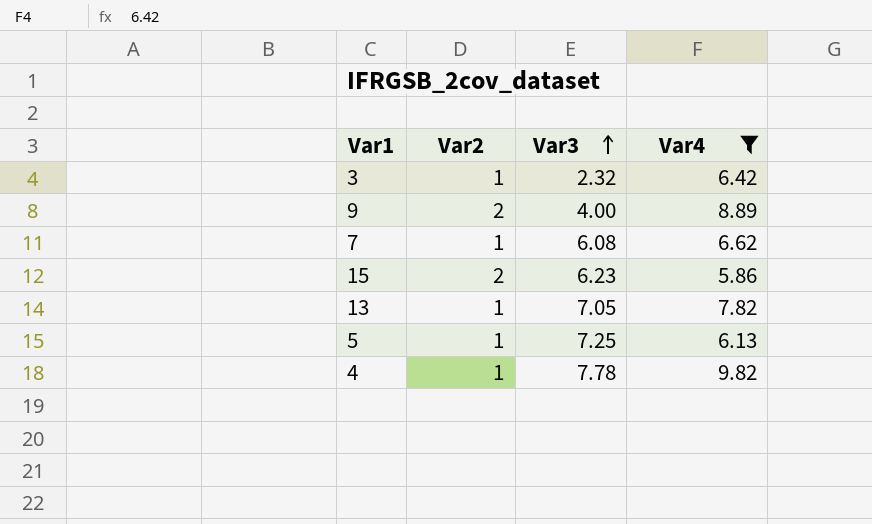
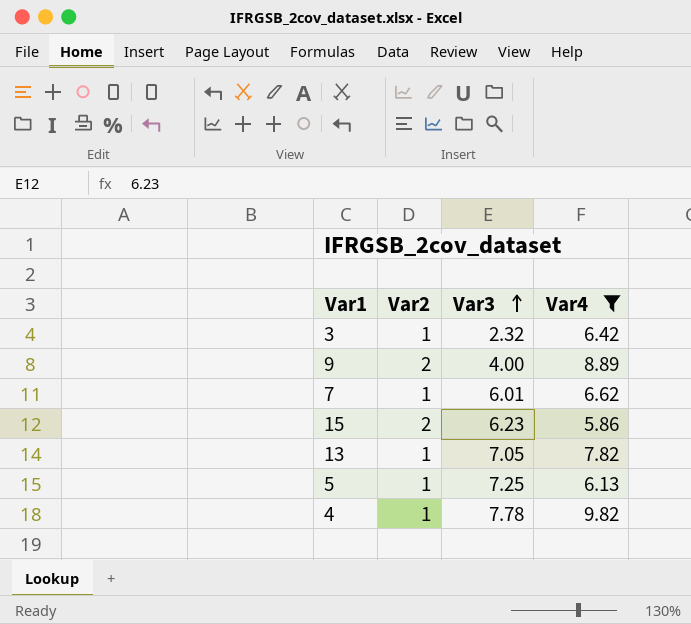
7 | Var3: 6.08 -> 6.01

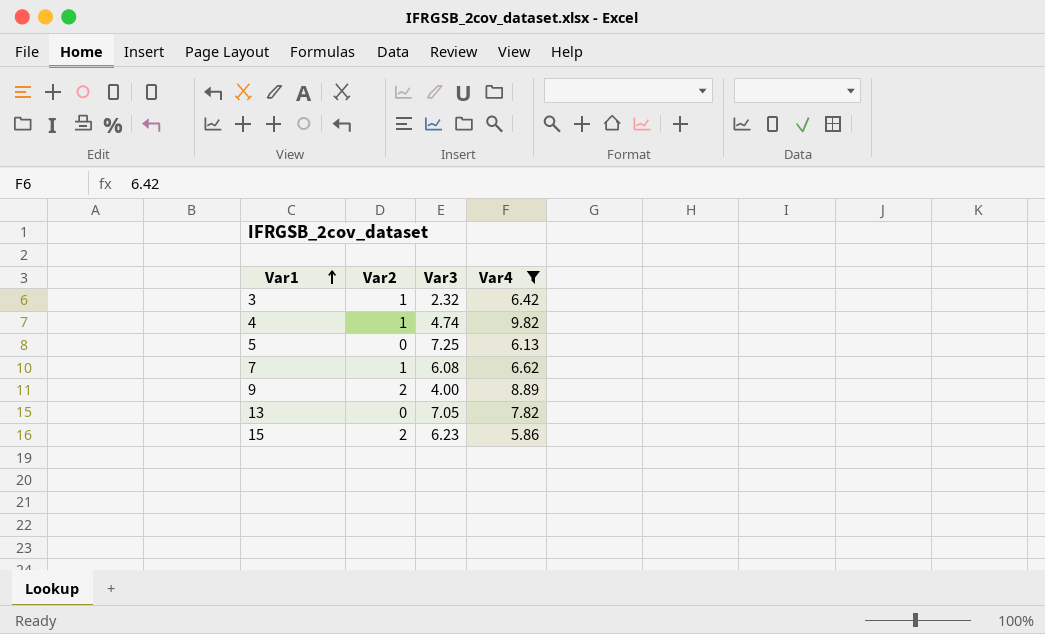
row order: Var3 ascending -> Var1 ascending
4 | Var3: 7.78 -> 4.74
5 | Var2: 1 -> 0
7 | Var3: 6.01 -> 6.08
13 | Var2: 1 -> 0

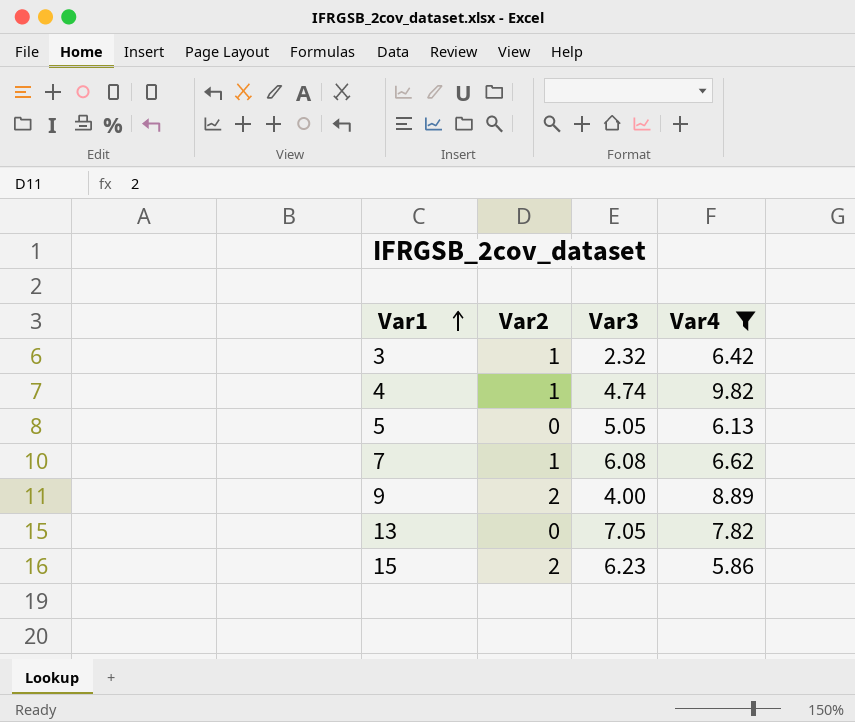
5 | Var3: 7.25 -> 5.05

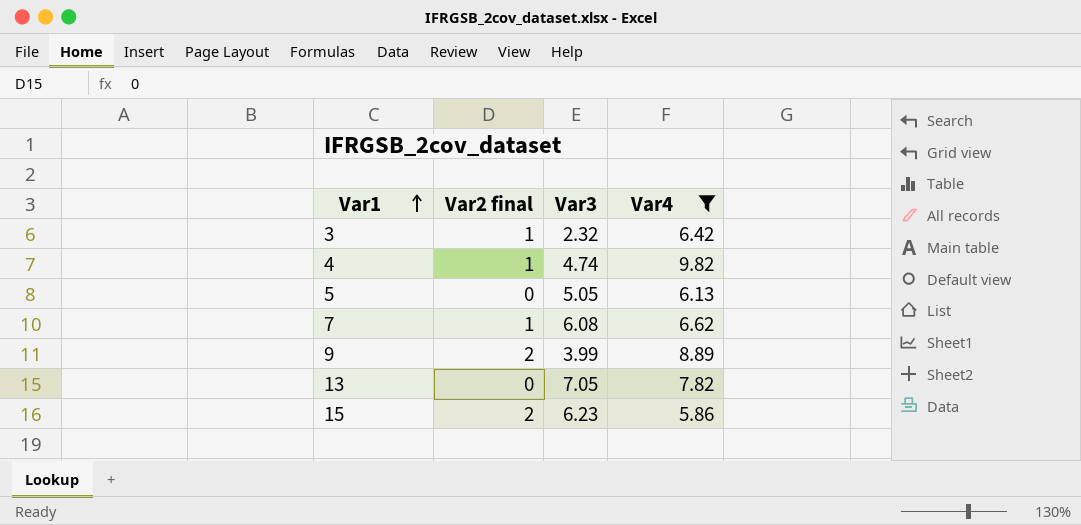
column name: Var2 -> Var2 final
9 | Var3: 4.00 -> 3.99

